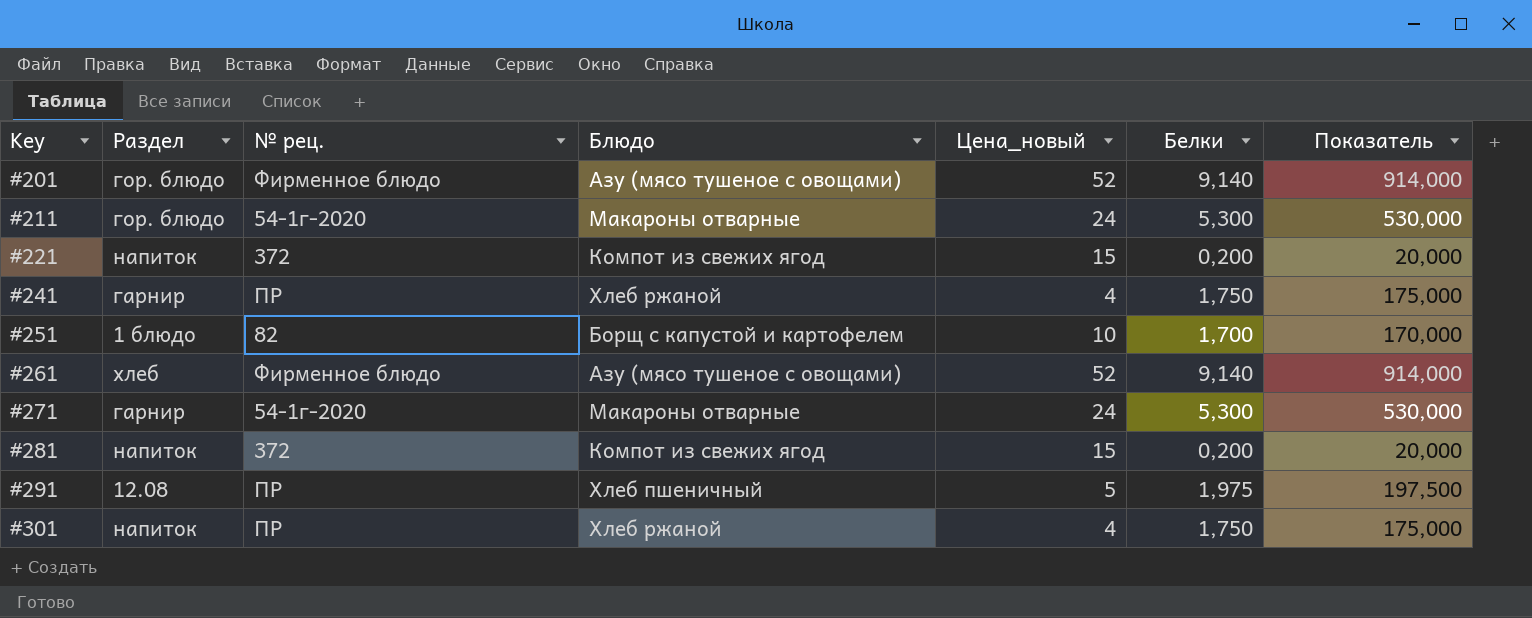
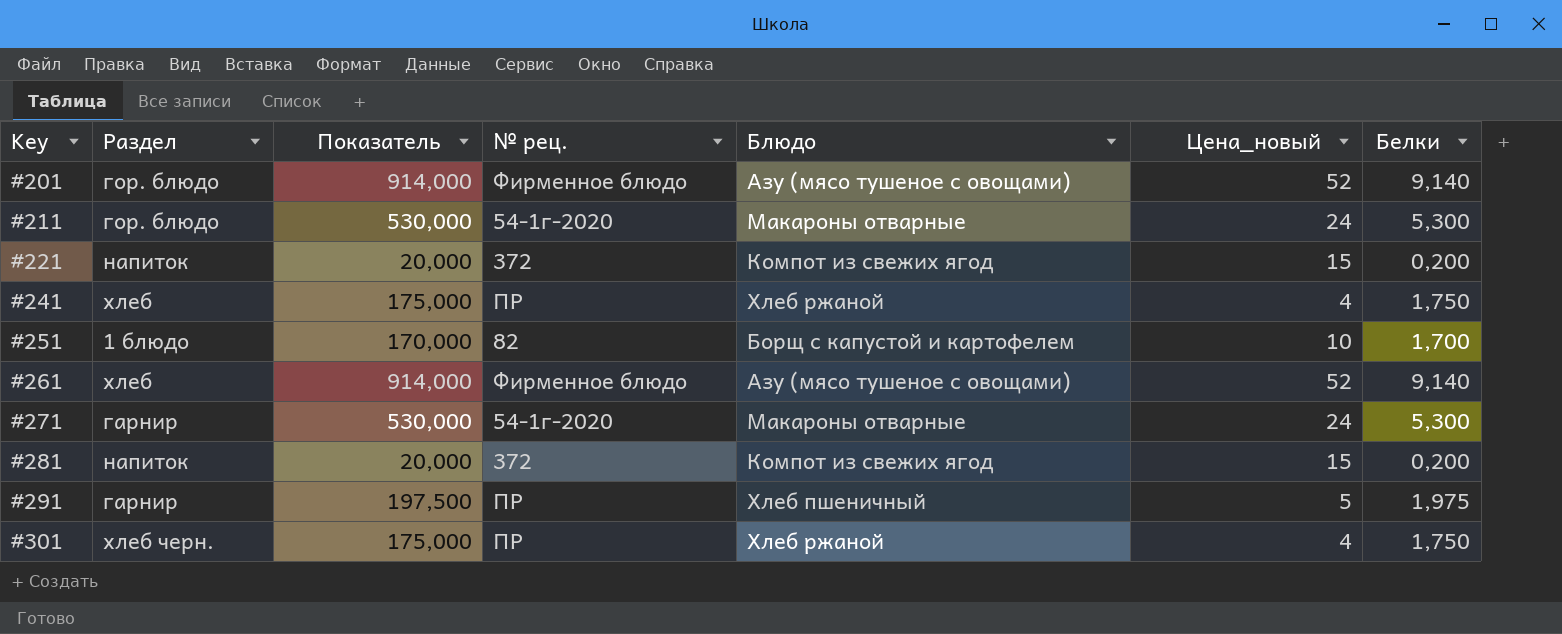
column Показатель | position: 7 -> 3
#241 | Раздел: гарнир -> хлеб
#291 | Раздел: 12.08 -> гарнир
#301 | Раздел: напиток -> хлеб черн.

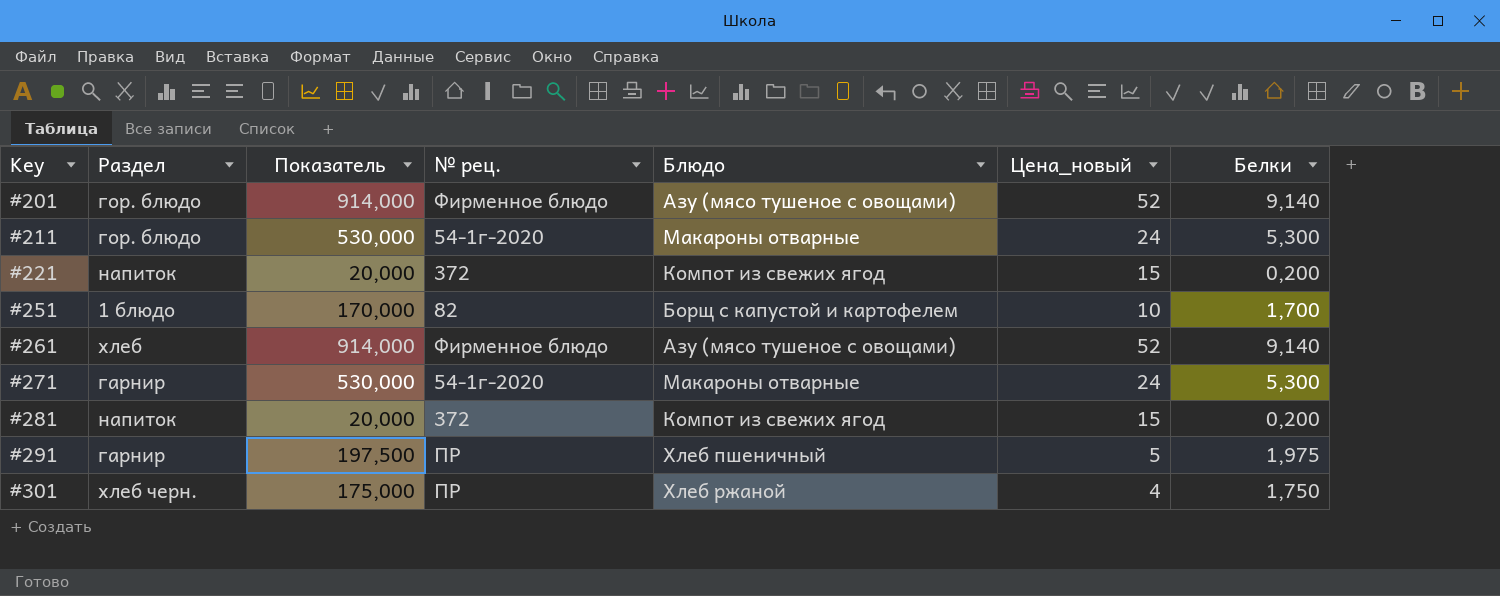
row #241: хлеб | 175,000 | ПР | Хлеб ржаной | 4 | 1,750 -> none

